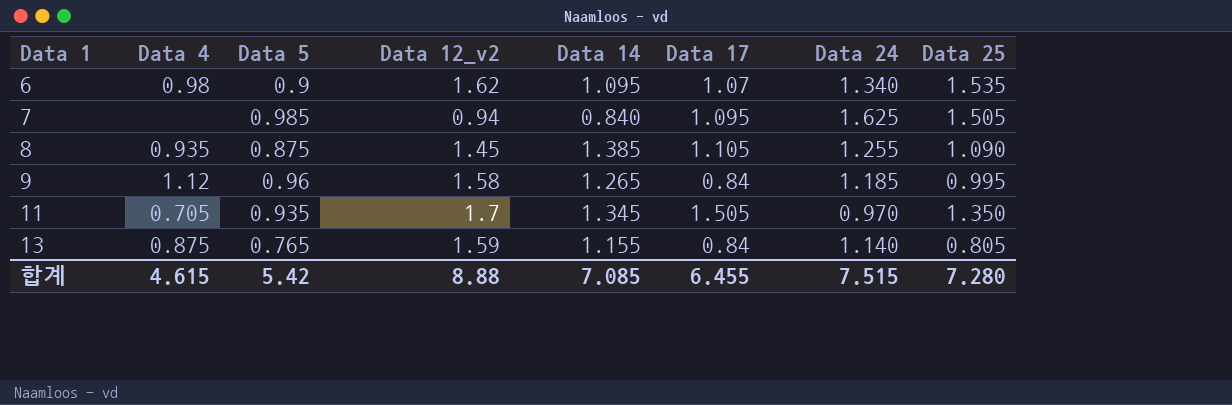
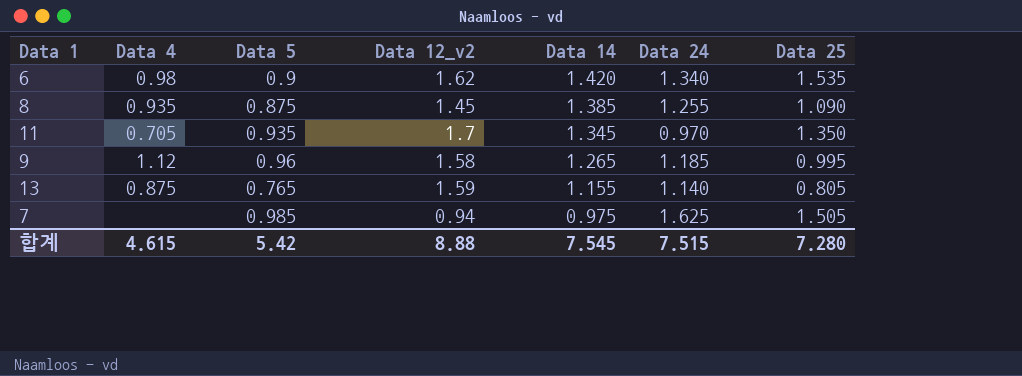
row order: Data 1 ascending -> Data 14 descending
column Data 17 | position: 6 -> none
6 | Data 14: 1.095 -> 1.420
7 | Data 14: 0.840 -> 0.975
합계 | Data 14: 7.085 -> 7.545

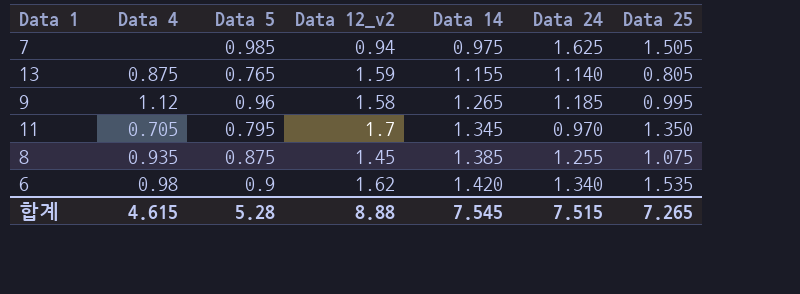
row order: Data 14 descending -> Data 14 ascending
11 | Data 5: 0.935 -> 0.795
8 | Data 25: 1.090 -> 1.075
합계 | Data 5: 5.42 -> 5.28
합계 | Data 25: 7.280 -> 7.265

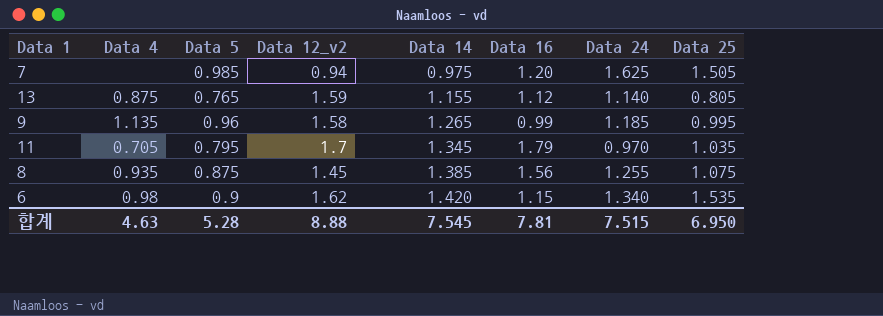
column Data 16 | position: none -> 6
9 | Data 4: 1.12 -> 1.135
11 | Data 25: 1.350 -> 1.035
합계 | Data 4: 4.615 -> 4.63
합계 | Data 25: 7.265 -> 6.950

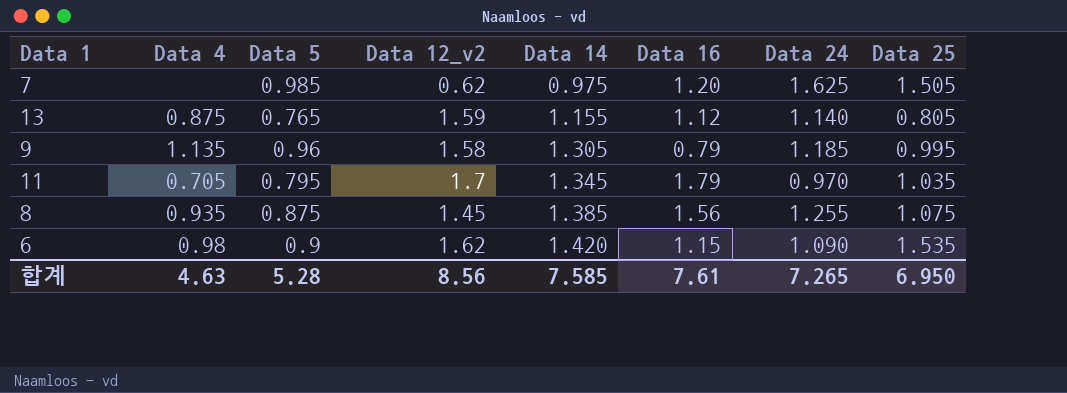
7 | Data 12_v2: 0.94 -> 0.62
9 | Data 14: 1.265 -> 1.305
9 | Data 16: 0.99 -> 0.79
6 | Data 24: 1.340 -> 1.090
합계 | Data 12_v2: 8.88 -> 8.56
합계 | Data 14: 7.545 -> 7.585
합계 | Data 16: 7.81 -> 7.61
합계 | Data 24: 7.515 -> 7.265

